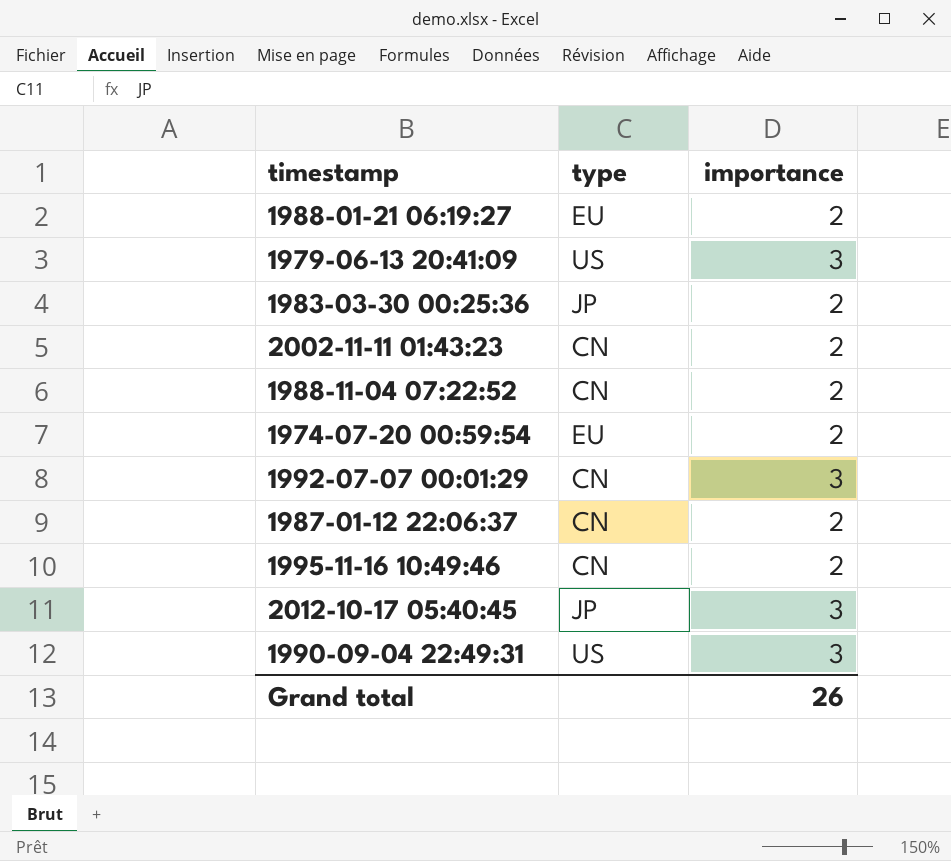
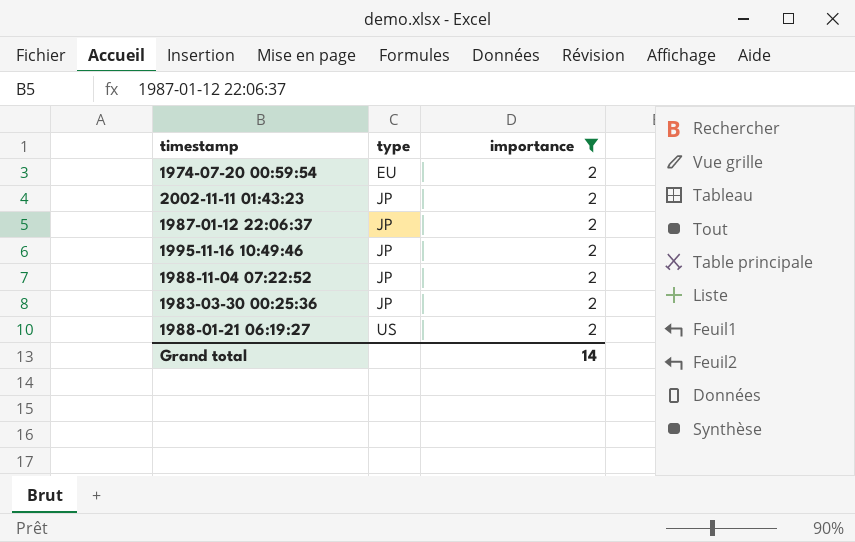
filter: none -> importance = 2
row order: none -> type ascending
2002-11-11 01:43:23 | type: CN -> JP
1987-01-12 22:06:37 | type: CN -> JP
1995-11-16 10:49:46 | type: CN -> JP
1988-11-04 07:22:52 | type: CN -> JP
1988-01-21 06:19:27 | type: EU -> US
Grand total | importance: 26 -> 14

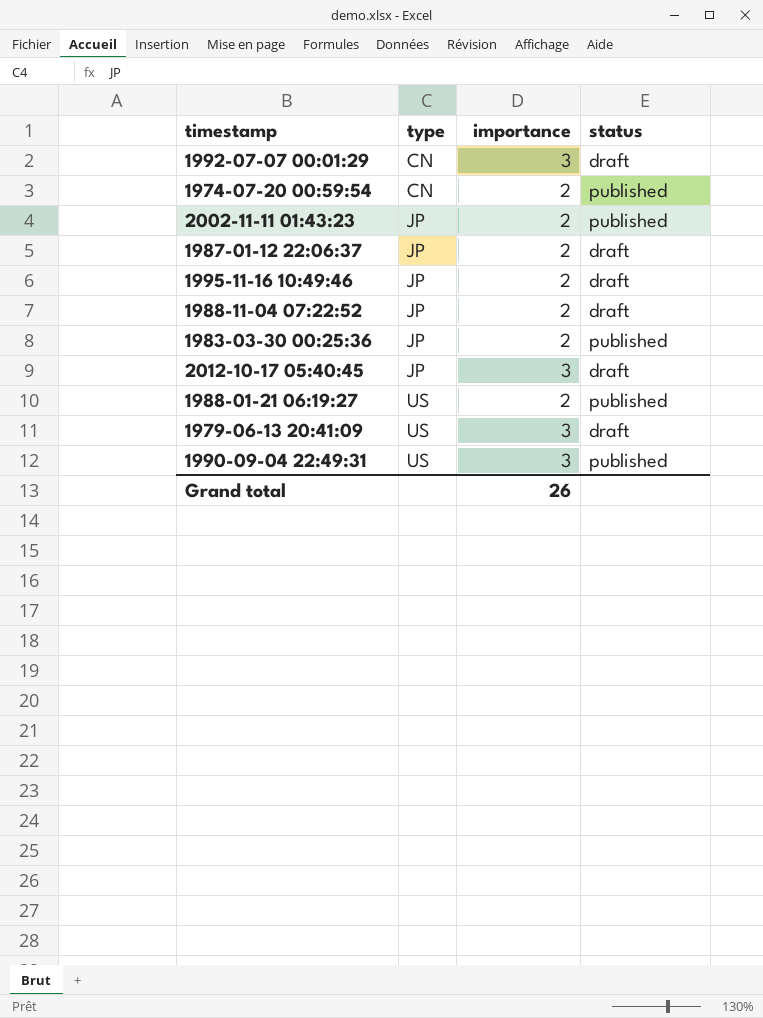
filter: importance = 2 -> none
column status | position: none -> 4
1974-07-20 00:59:54 | type: EU -> CN
Grand total | importance: 14 -> 26

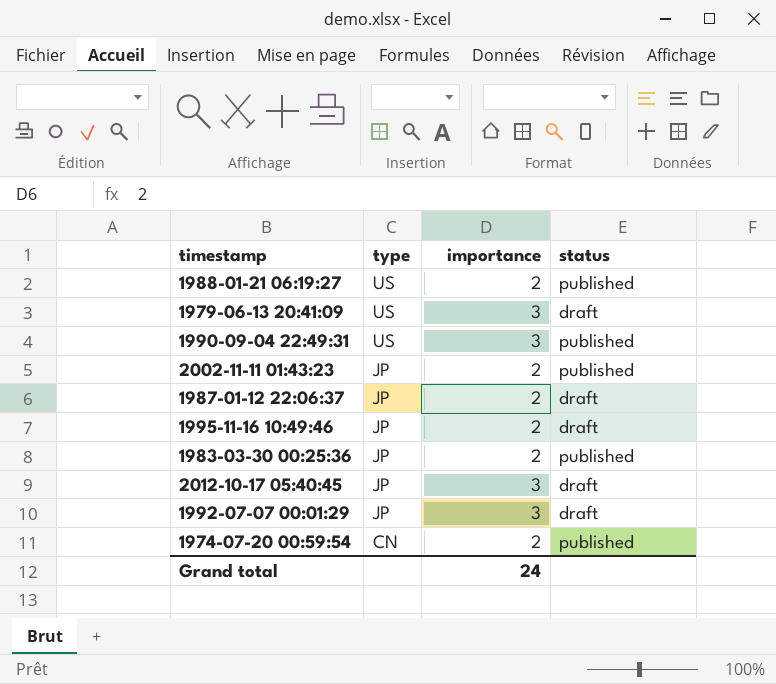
row order: type ascending -> type descending
row 1988-11-04 07:22:52: JP | 2 | draft -> none
1992-07-07 00:01:29 | type: CN -> JP
Grand total | importance: 26 -> 24

